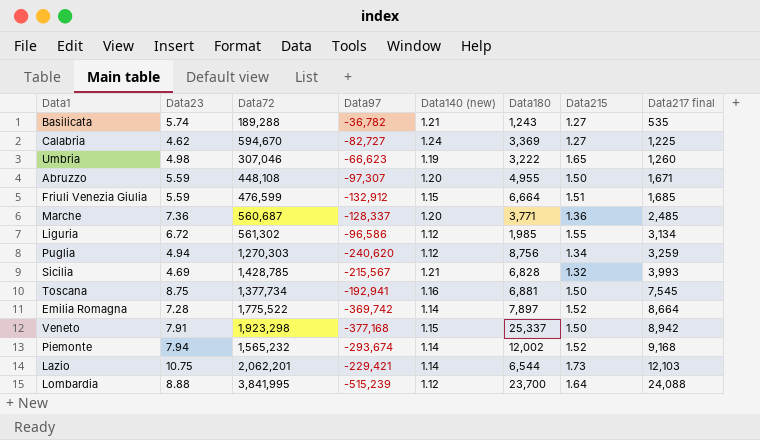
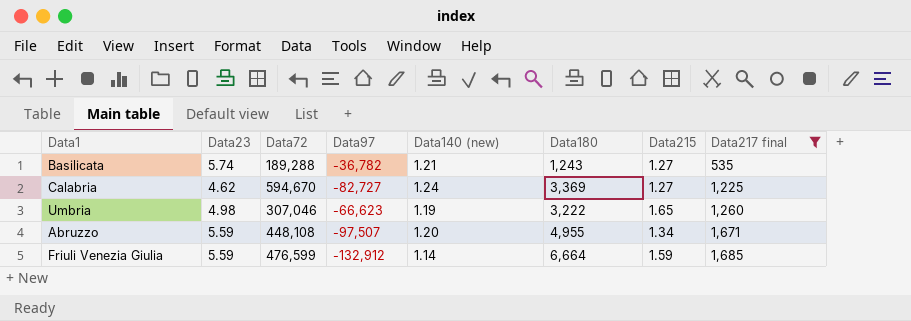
filter: none -> Data217 final <= 1,685
Abruzzo | Data97: -97,307 -> -97,507
Abruzzo | Data215: 1.50 -> 1.34
Friuli Venezia Giulia | Data140 (new): 1.15 -> 1.14
Friuli Venezia Giulia | Data215: 1.51 -> 1.59

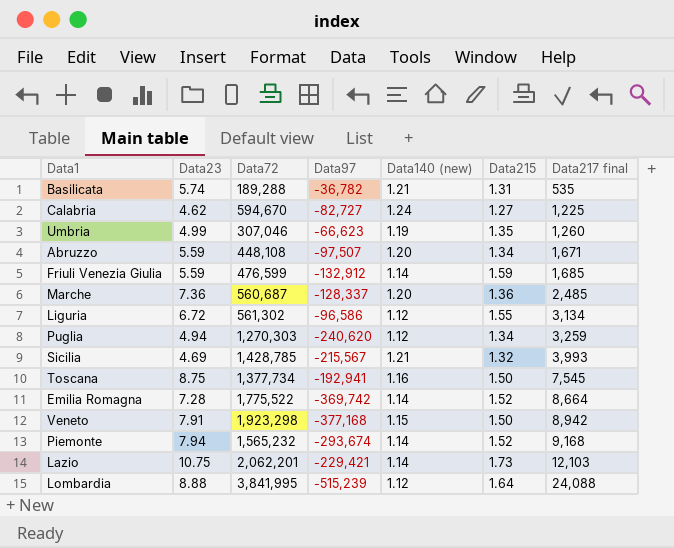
filter: Data217 final <= 1,685 -> none
column Data180 | position: 6 -> none
Basilicata | Data215: 1.27 -> 1.31
Umbria | Data23: 4.98 -> 4.99
Umbria | Data215: 1.65 -> 1.35

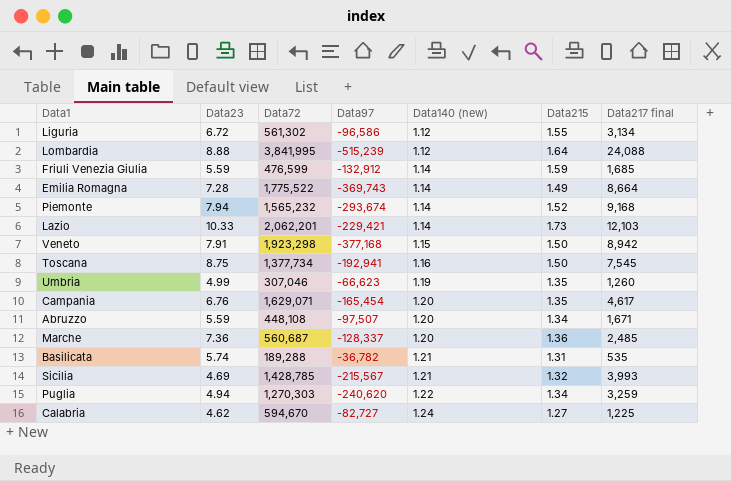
row order: Data217 final ascending -> Data140 (new) ascending
Emilia Romagna | Data97: -369,742 -> -369,743
Emilia Romagna | Data215: 1.52 -> 1.49
Lazio | Data23: 10.75 -> 10.33
row Campania: none -> 6.76 | 1,629,071 | -165,454 | 1.20 | 1.35 | 4,617
Puglia | Data140 (new): 1.12 -> 1.22

